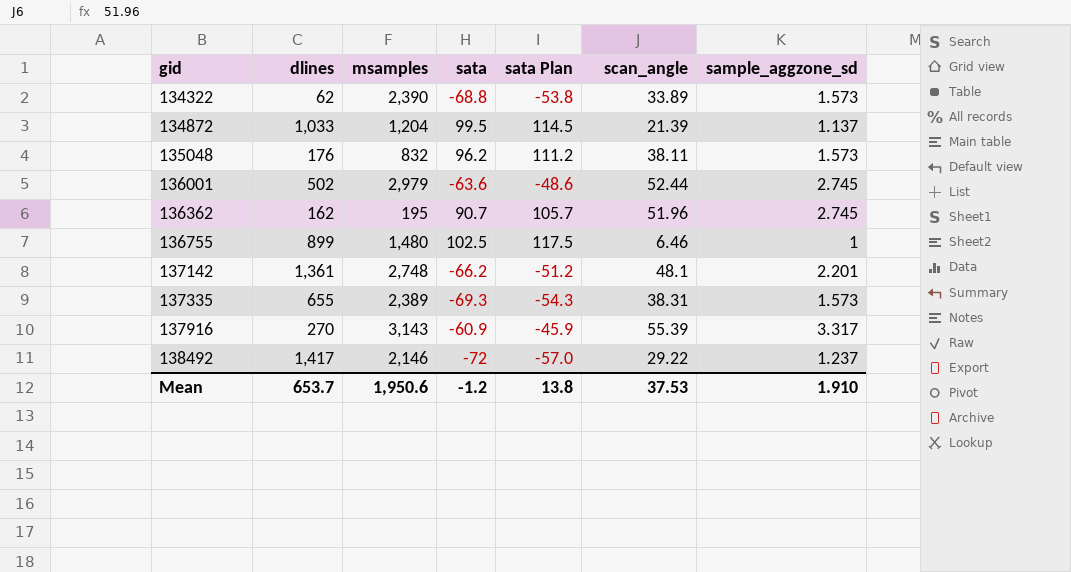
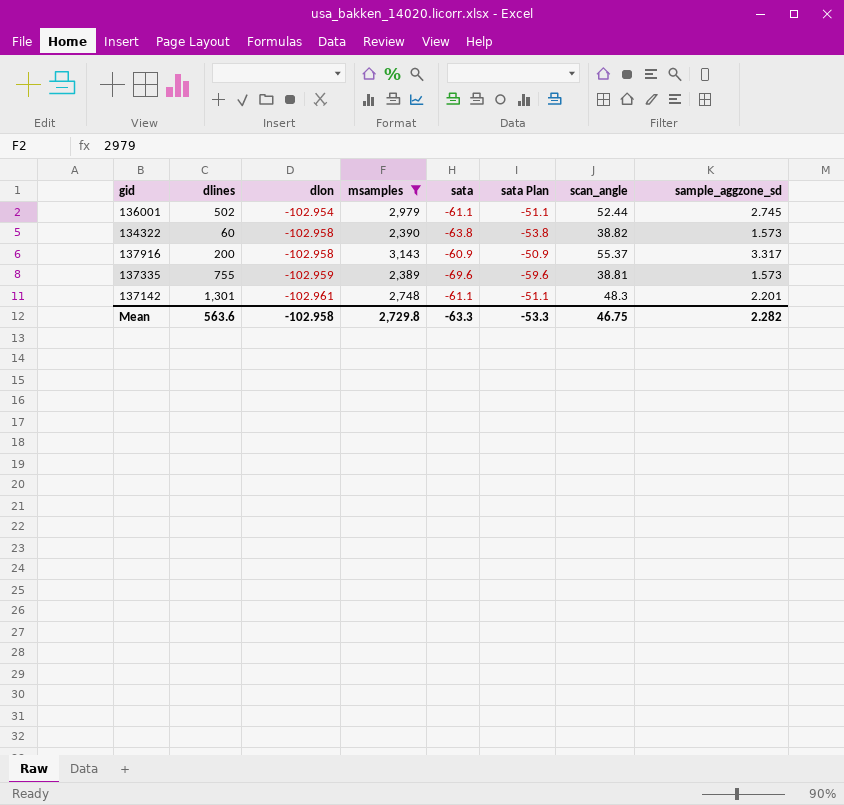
filter: none -> msamples >= 2,389
row order: gid ascending -> dlon descending
column dlon | position: none -> 3
column sata Plan | formula: [sata] + 15 -> [sata] + 10
136001 | sata: -63.6 -> -61.1
134322 | dlines: 62 -> 60
134322 | sata: -68.8 -> -63.8
134322 | scan_angle: 33.89 -> 38.82
137916 | dlines: 270 -> 200
137916 | scan_angle: 55.39 -> 55.37
137335 | dlines: 655 -> 755
137335 | sata: -69.3 -> -69.6
137335 | scan_angle: 38.31 -> 38.81
137142 | dlines: 1,361 -> 1,301
137142 | sata: -66.2 -> -61.1
137142 | scan_angle: 48.1 -> 48.3
Mean | dlines: 653.7 -> 563.6
Mean | msamples: 1,950.6 -> 2,729.8
Mean | sata: -1.2 -> -63.3
Mean | sata Plan: 13.8 -> -53.3
Mean | scan_angle: 37.53 -> 46.75
Mean | sample_aggzone_sd: 1.910 -> 2.282

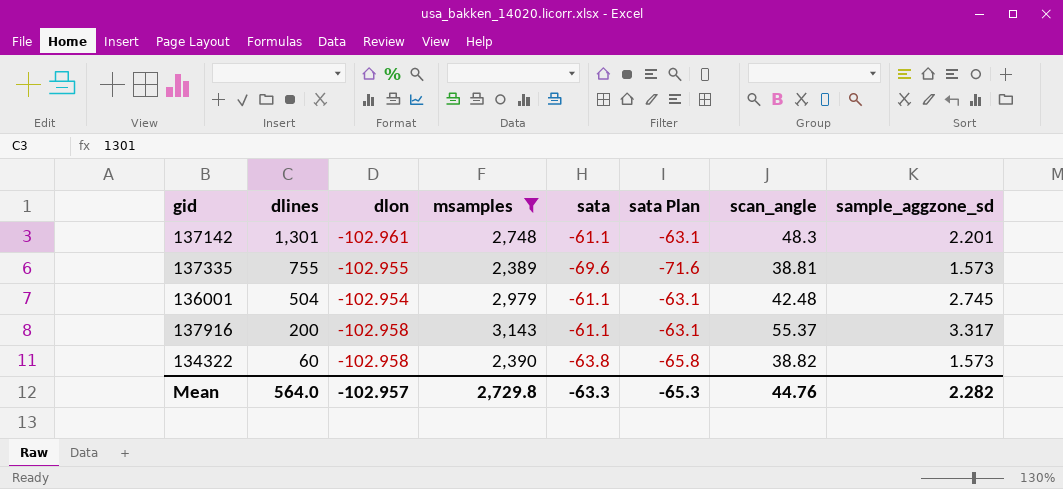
row order: dlon descending -> dlines descending
column sata Plan | formula: [sata] + 10 -> [sata] - 2
137335 | dlon: -102.959 -> -102.955
136001 | dlines: 502 -> 504
136001 | scan_angle: 52.44 -> 42.48
137916 | sata: -60.9 -> -61.1
Mean | dlines: 563.6 -> 564.0
Mean | dlon: -102.958 -> -102.957
Mean | sata Plan: -53.3 -> -65.3
Mean | scan_angle: 46.75 -> 44.76

